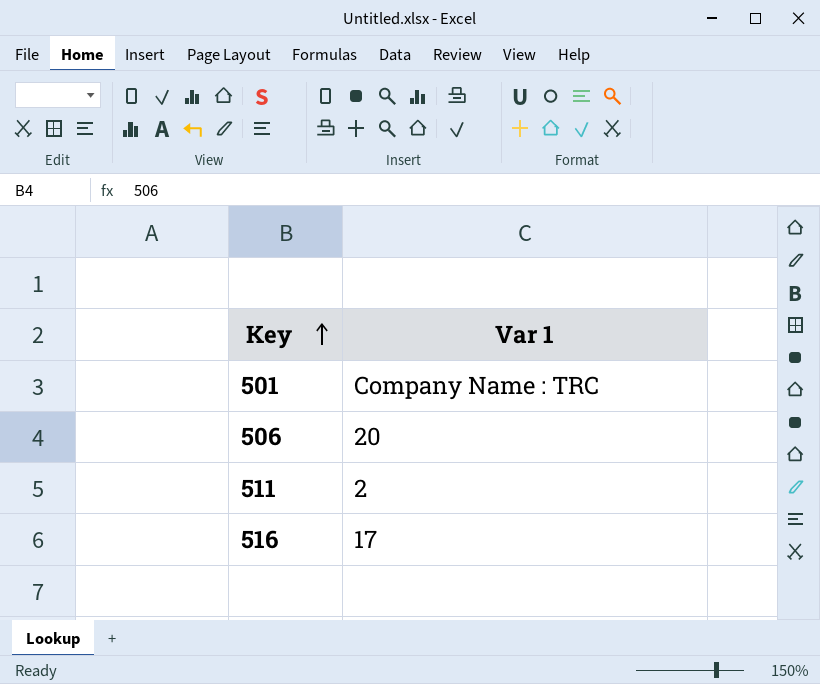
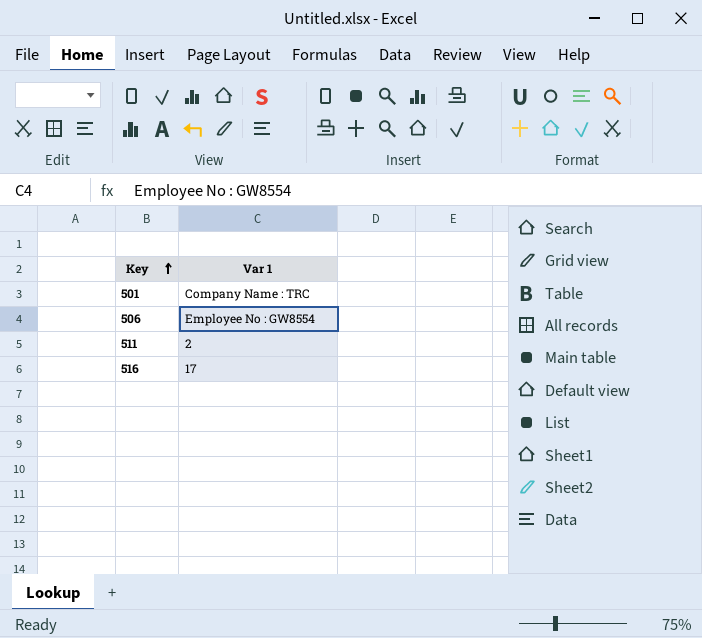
506 | Var 1: 20 -> Employee No : GW8554

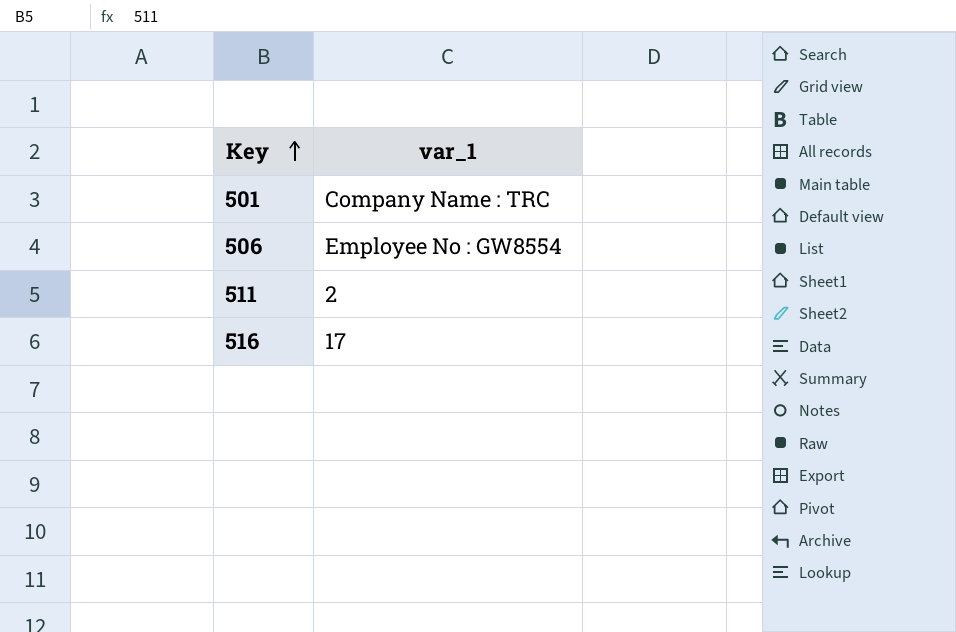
column name: Var 1 -> var_1

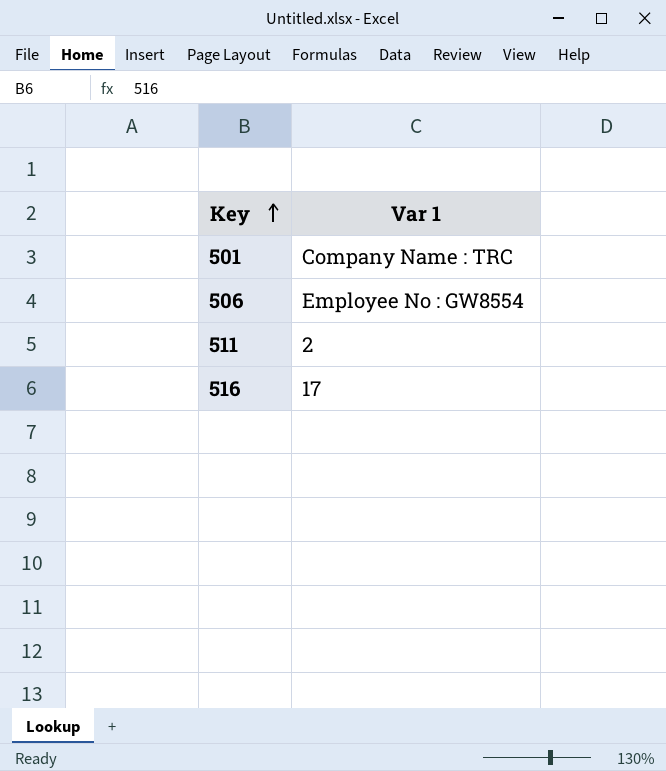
column name: var_1 -> Var 1

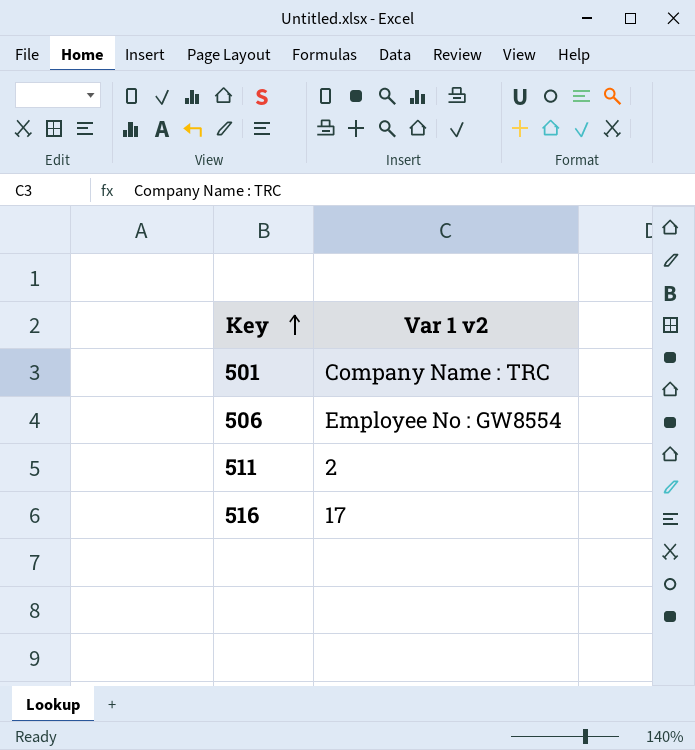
column name: Var 1 -> Var 1 v2

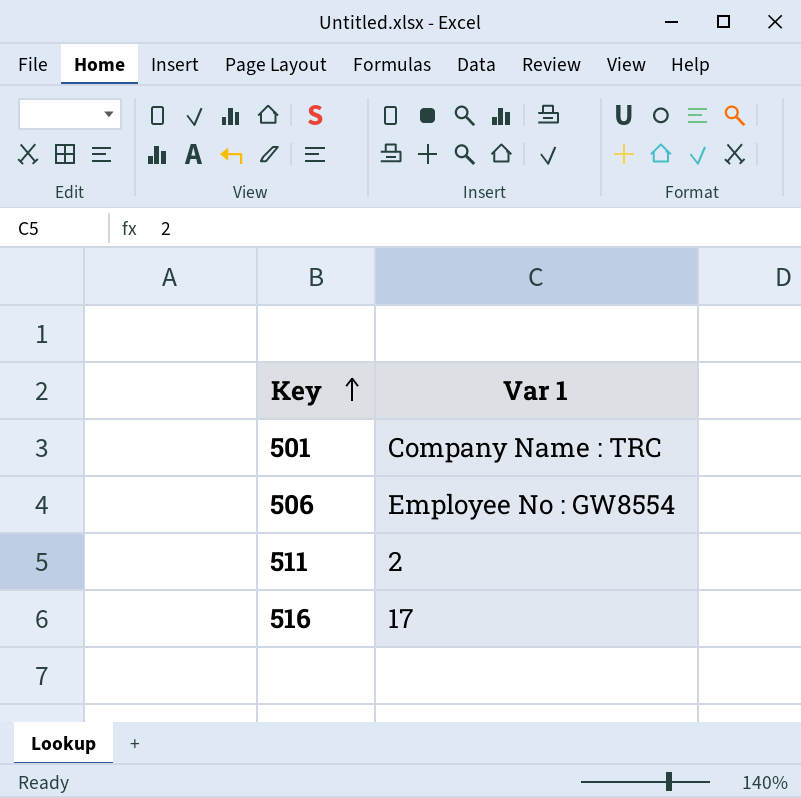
column name: Var 1 v2 -> Var 1

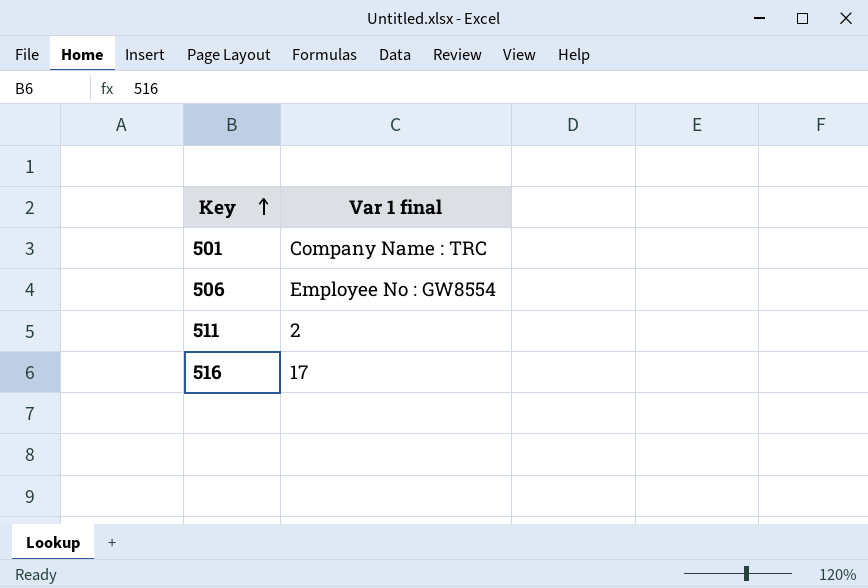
column name: Var 1 -> Var 1 final

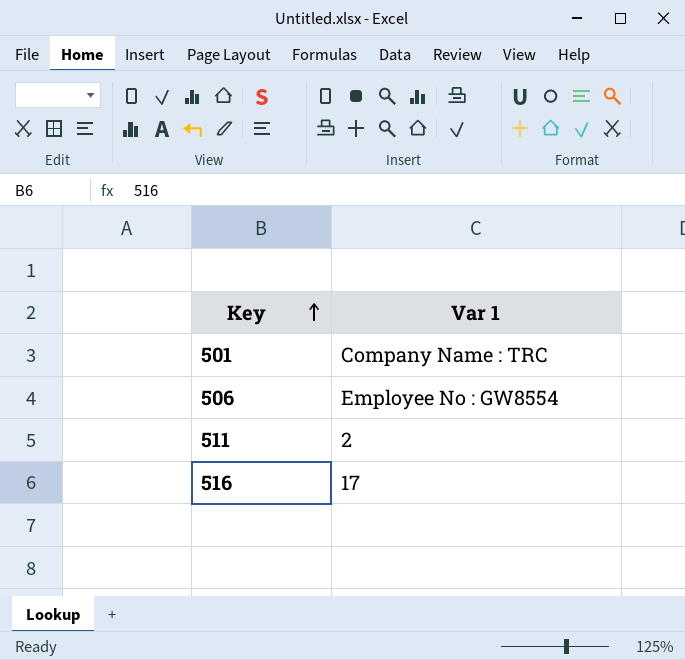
column name: Var 1 final -> Var 1

